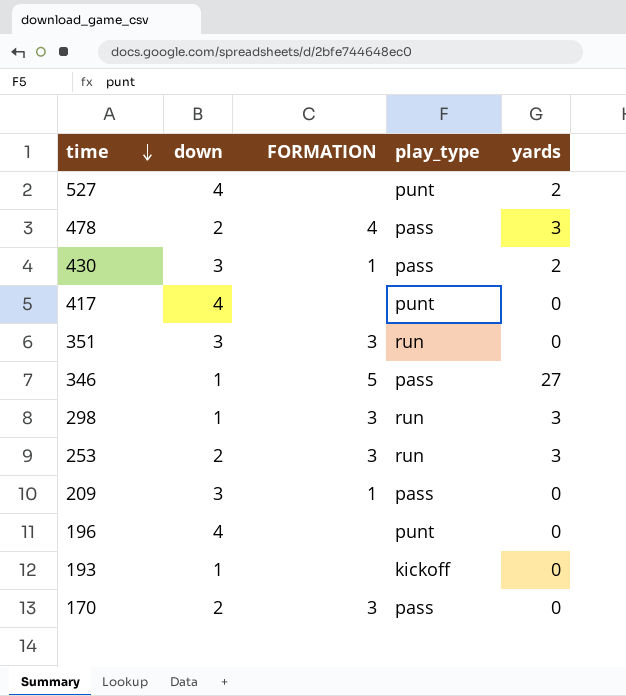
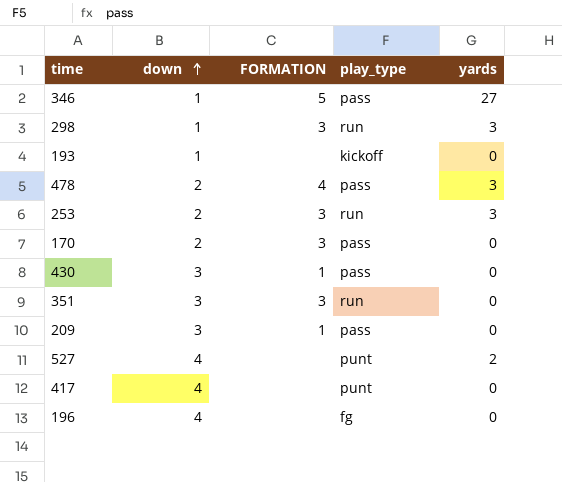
row order: time descending -> down ascending
430 | yards: 2 -> 0
196 | play_type: punt -> fg

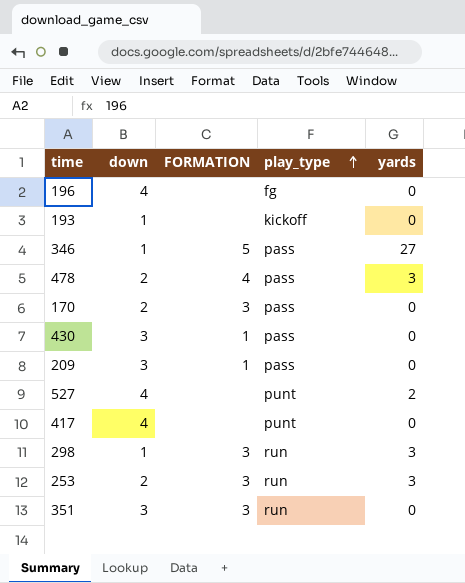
row order: down ascending -> play_type ascending

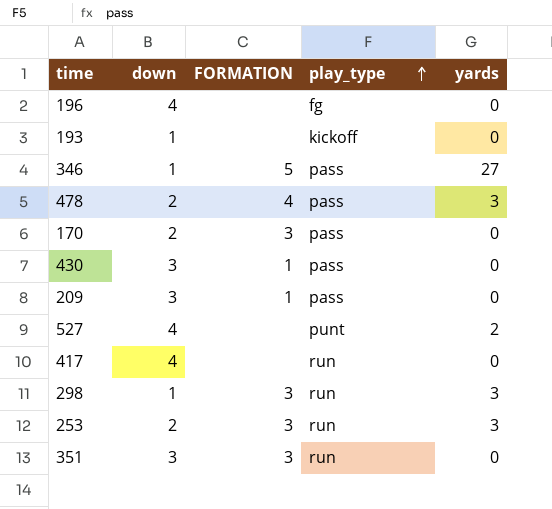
417 | play_type: punt -> run

